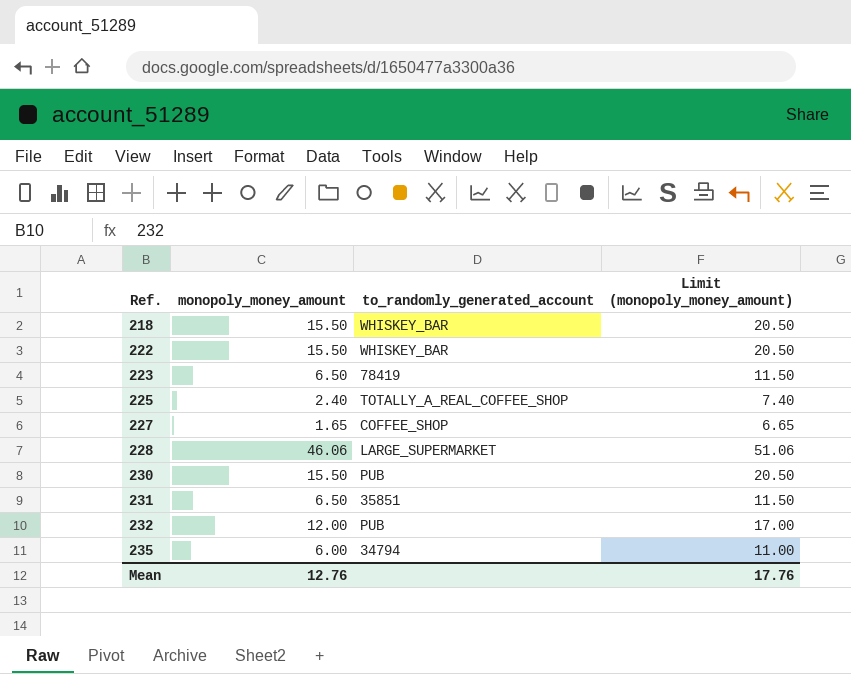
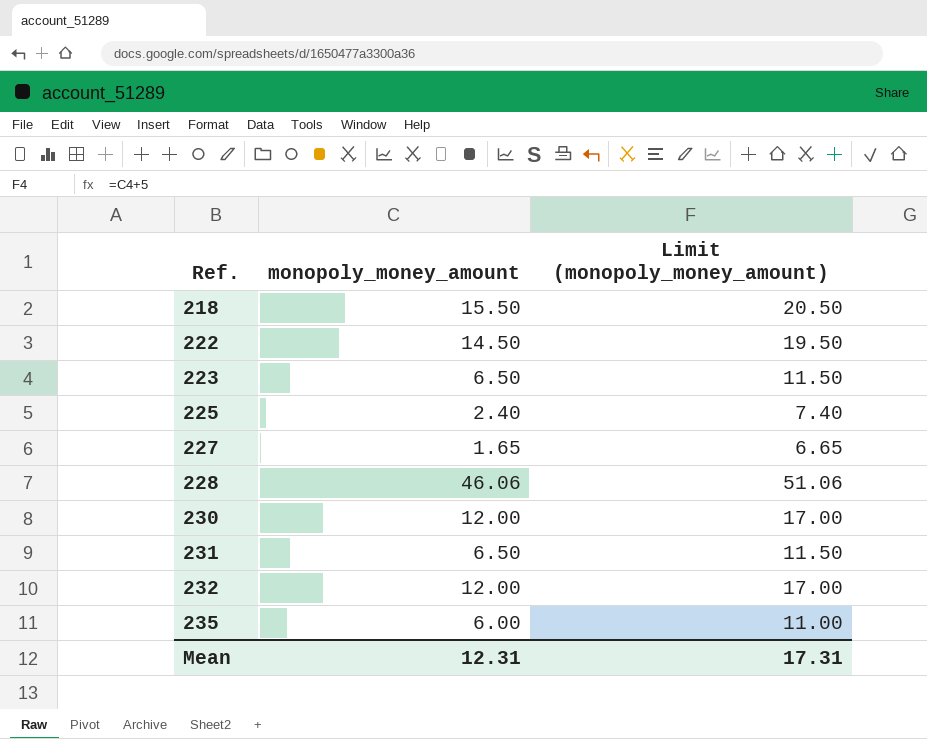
column to_randomly_generated_account | position: 3 -> none
222 | monopoly_money_amount: 15.50 -> 14.50
222 | Limit (monopoly_money_amount): 20.50 -> 19.50
230 | monopoly_money_amount: 15.50 -> 12.00
230 | Limit (monopoly_money_amount): 20.50 -> 17.00
Mean | monopoly_money_amount: 12.76 -> 12.31
Mean | Limit (monopoly_money_amount): 17.76 -> 17.31

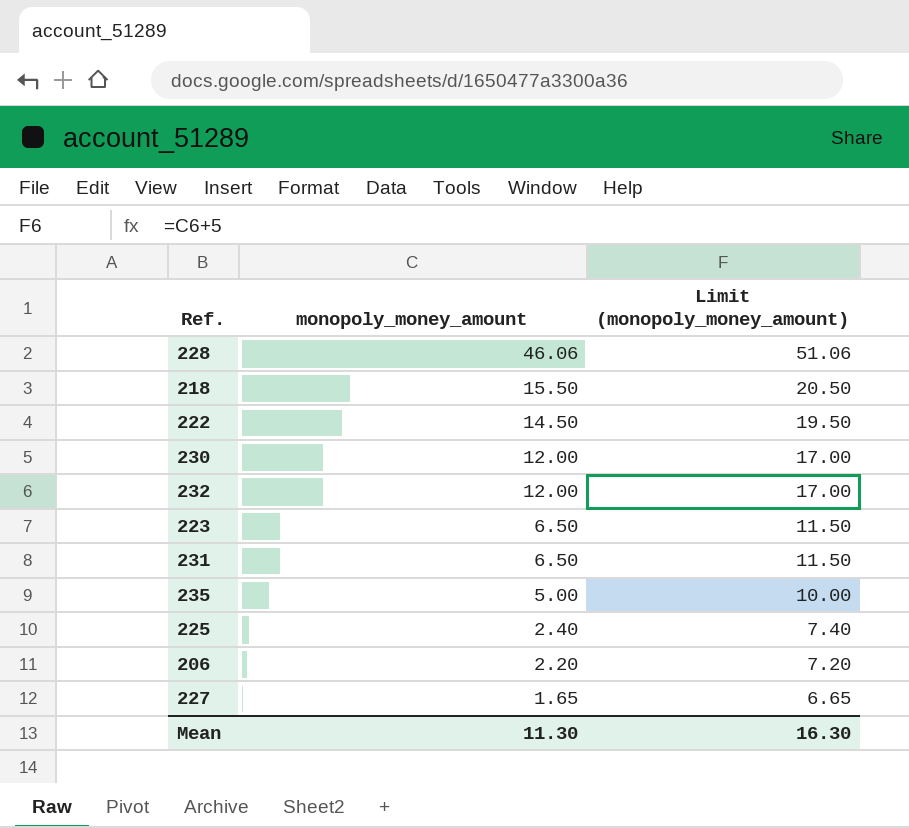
row order: Ref. ascending -> monopoly_money_amount descending
235 | monopoly_money_amount: 6.00 -> 5.00
235 | Limit (monopoly_money_amount): 11.00 -> 10.00
row 206: none -> 2.20 | 7.20
Mean | monopoly_money_amount: 12.31 -> 11.30
Mean | Limit (monopoly_money_amount): 17.31 -> 16.30

